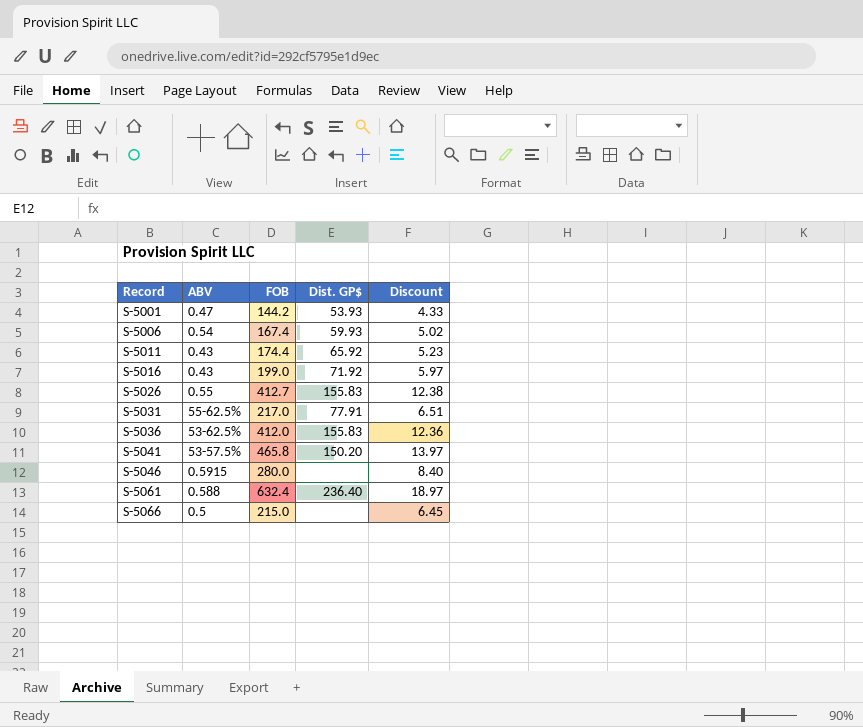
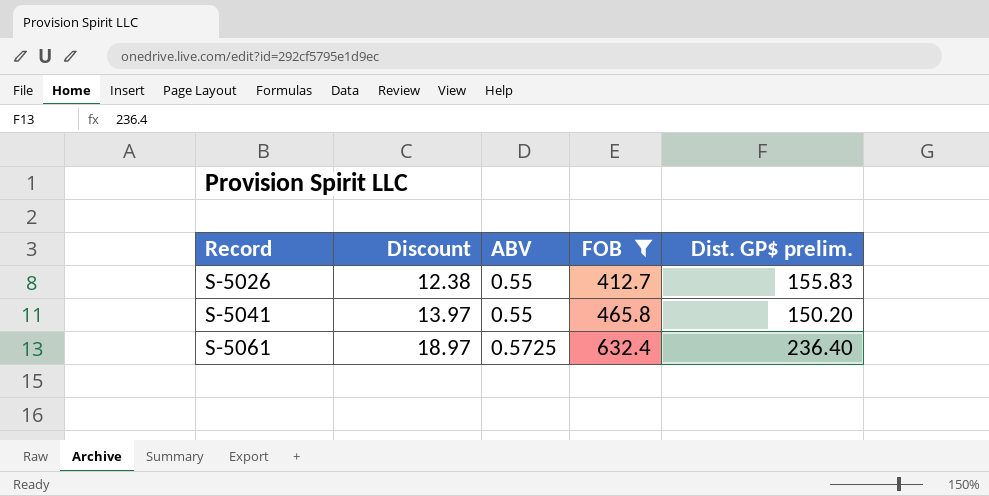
filter: none -> FOB >= 412.7
column Discount | position: 5 -> 2
column name: Dist. GP$ -> Dist. GP$ prelim.
S-5041 | ABV: 53-57.5% -> 0.55
S-5061 | ABV: 0.588 -> 0.5725

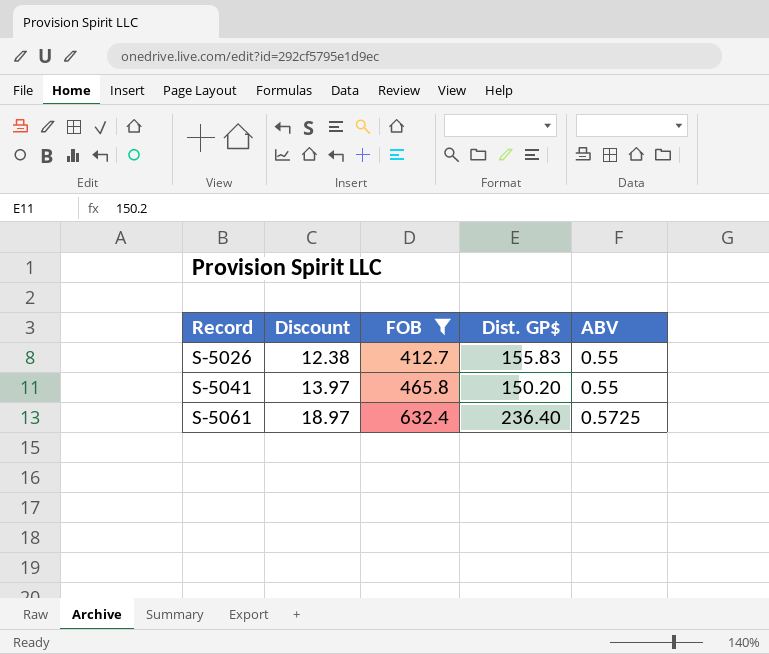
column name: Dist. GP$ prelim. -> Dist. GP$
column ABV | position: 3 -> 5

